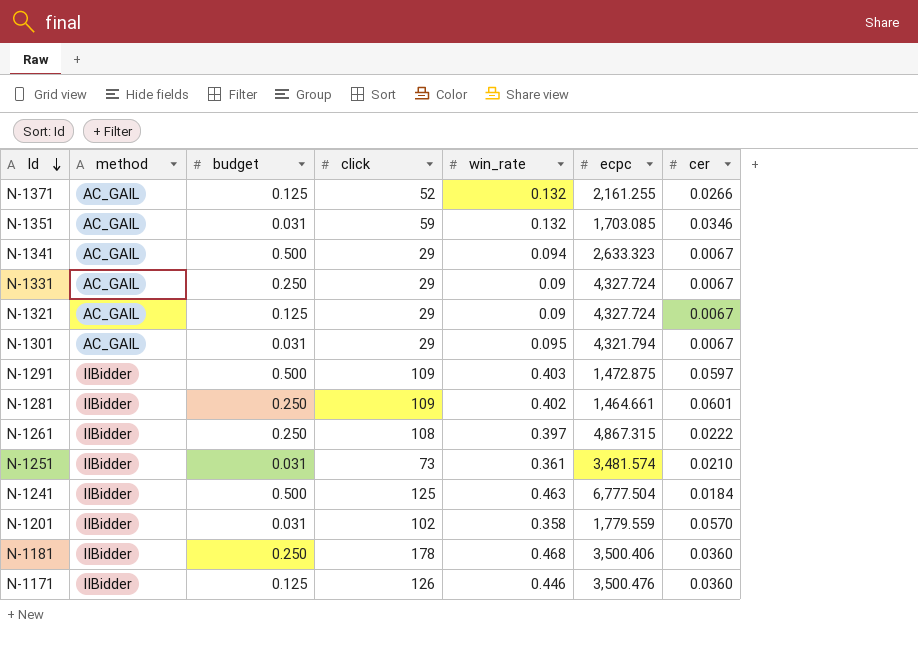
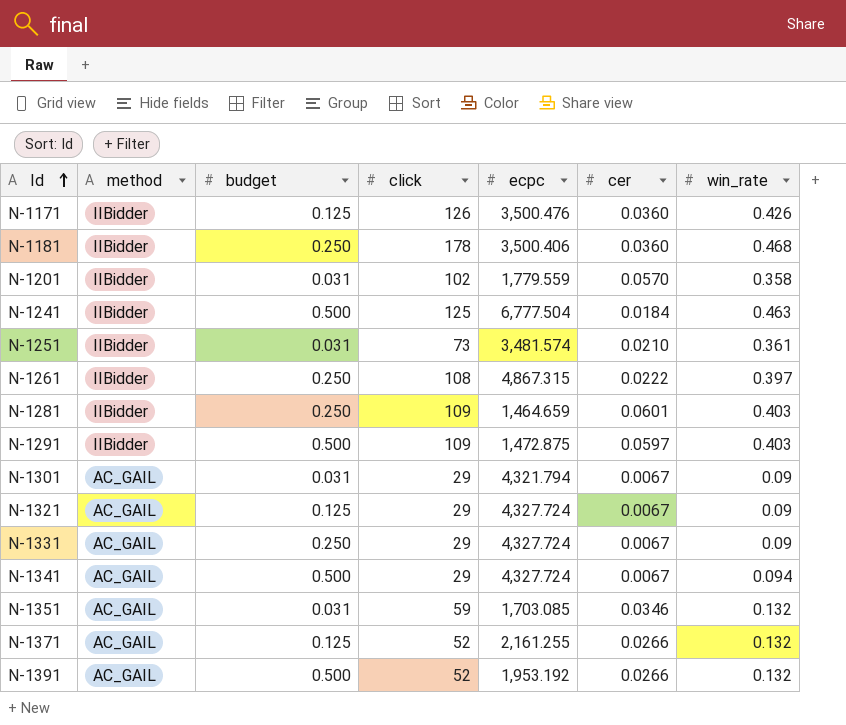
row order: Id descending -> Id ascending
column win_rate | position: 5 -> 7
N-1171 | win_rate: 0.446 -> 0.426
N-1281 | ecpc: 1,464.661 -> 1,464.659
N-1281 | win_rate: 0.402 -> 0.403
N-1301 | win_rate: 0.095 -> 0.09
N-1341 | ecpc: 2,633.323 -> 4,327.724
row N-1391: none -> AC_GAIL | 0.500 | 52 | 1,953.192 | 0.0266 | 0.132

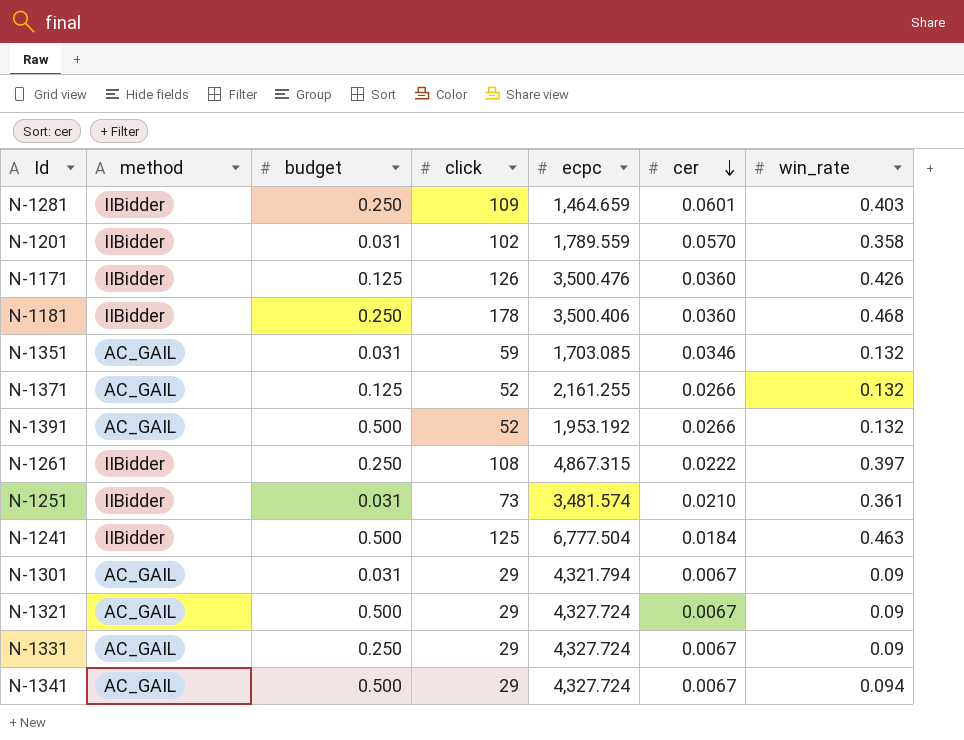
row order: Id ascending -> cer descending
row N-1291: IIBidder | 0.500 | 109 | 1,472.875 | 0.0597 | 0.403 -> none
N-1201 | ecpc: 1,779.559 -> 1,789.559
N-1321 | budget: 0.125 -> 0.500

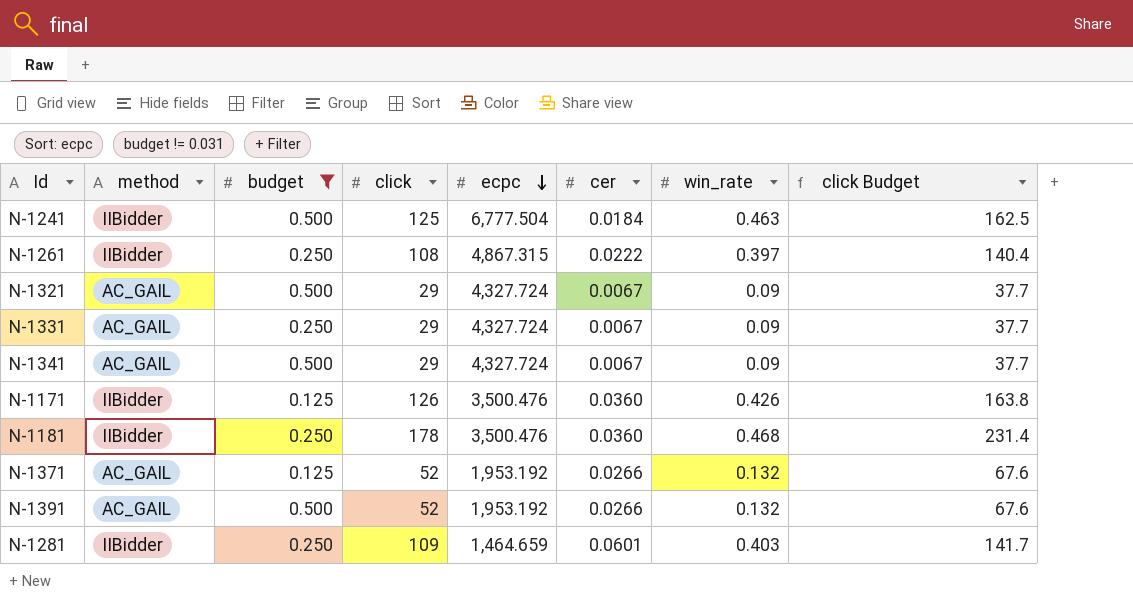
filter: none -> budget != 0.031
row order: cer descending -> ecpc descending
column click Budget | formula: none -> [click] * 1.3
N-1341 | win_rate: 0.094 -> 0.09
N-1181 | ecpc: 3,500.406 -> 3,500.476
N-1371 | ecpc: 2,161.255 -> 1,953.192

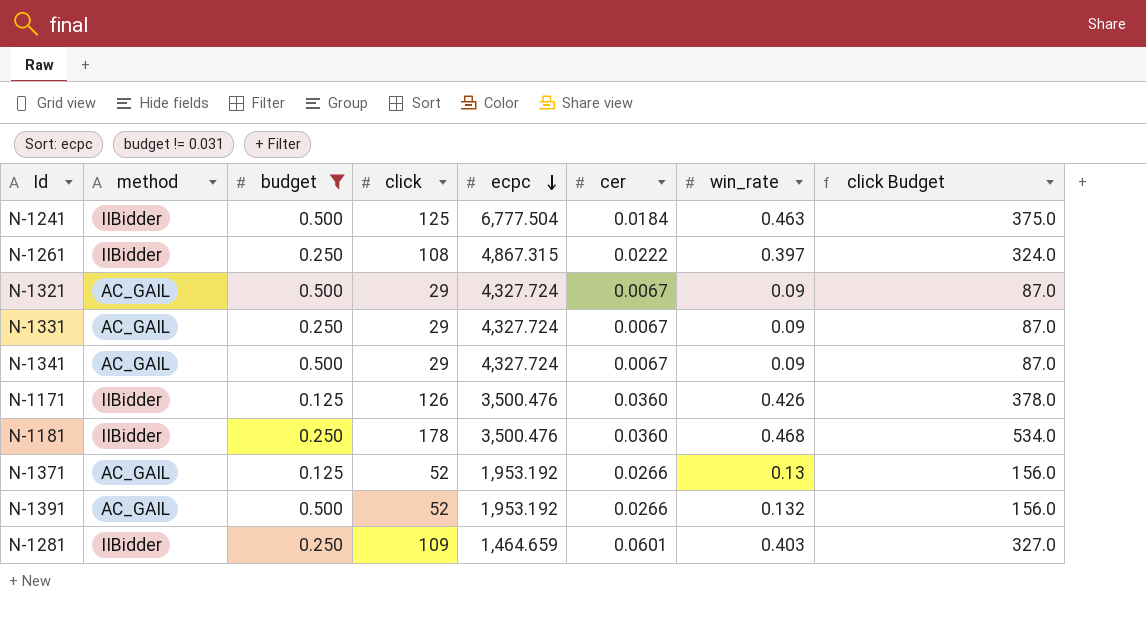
column click Budget | formula: [click] * 1.3 -> [click] * 3
N-1371 | win_rate: 0.132 -> 0.13

